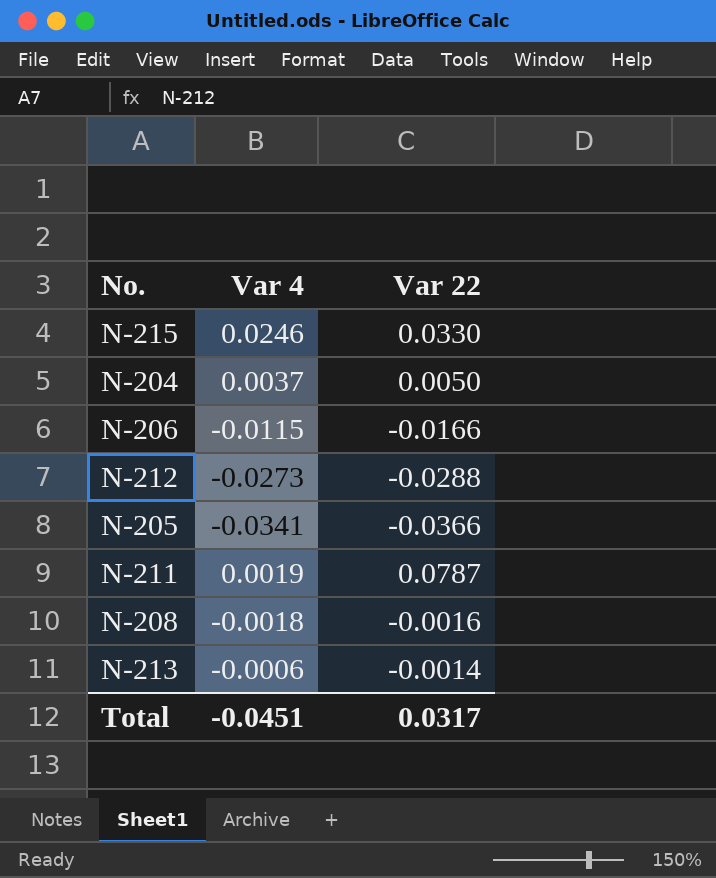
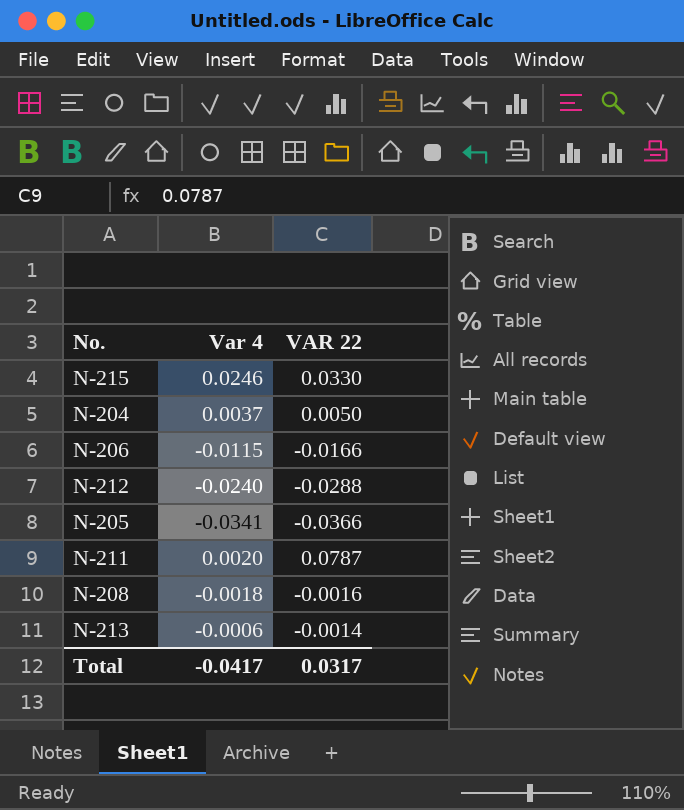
column name: Var 22 -> VAR 22
N-212 | Var 4: -0.0273 -> -0.0240
N-211 | Var 4: 0.0019 -> 0.0020
Total | Var 4: -0.0451 -> -0.0417

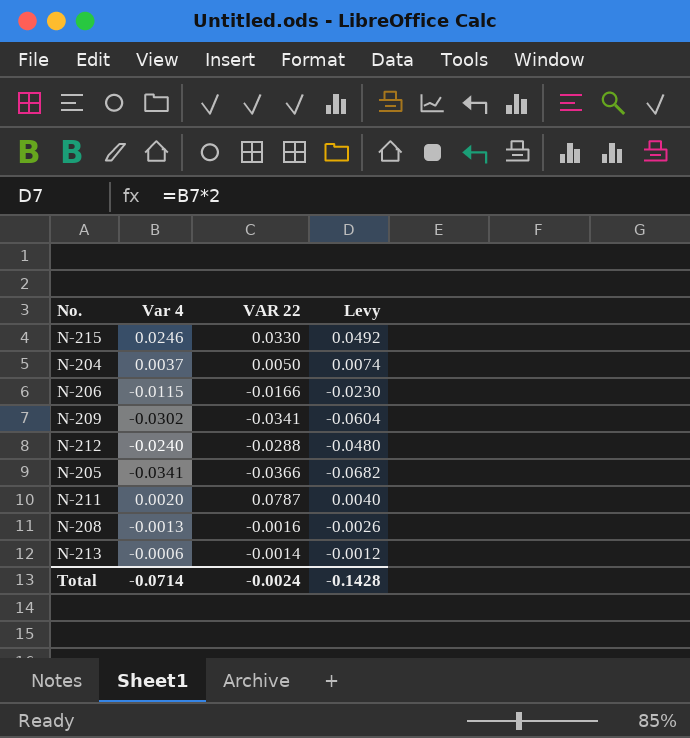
column Levy | formula: none -> [Var 4] * 2
row N-209: none -> -0.0302 | -0.0341 | -0.0604
N-208 | Var 4: -0.0018 -> -0.0013
Total | Var 4: -0.0417 -> -0.0714
Total | VAR 22: 0.0317 -> -0.0024

